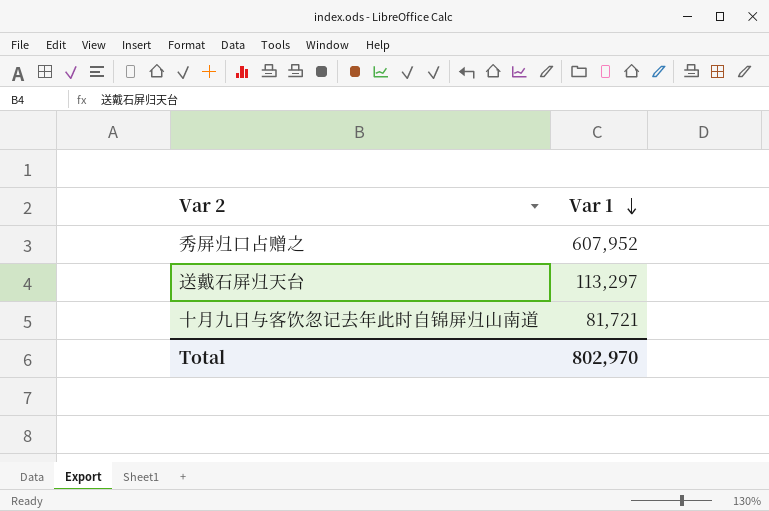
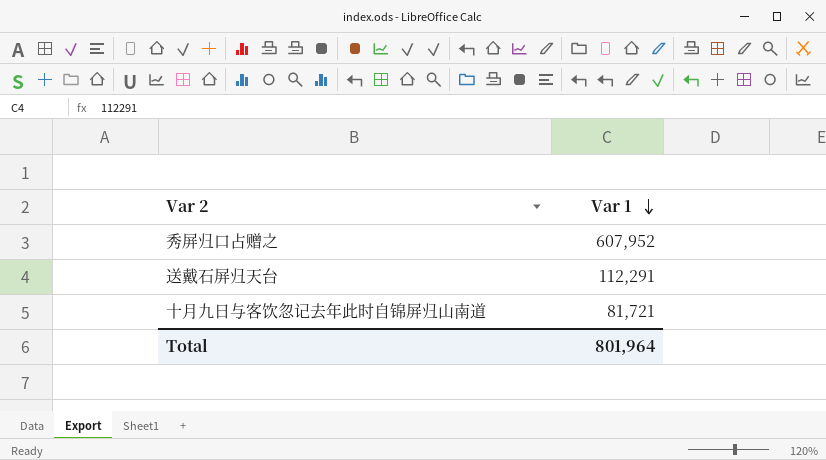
送戴石屏归天台 | Var 1: 113,297 -> 112,291
Total | Var 1: 802,970 -> 801,964

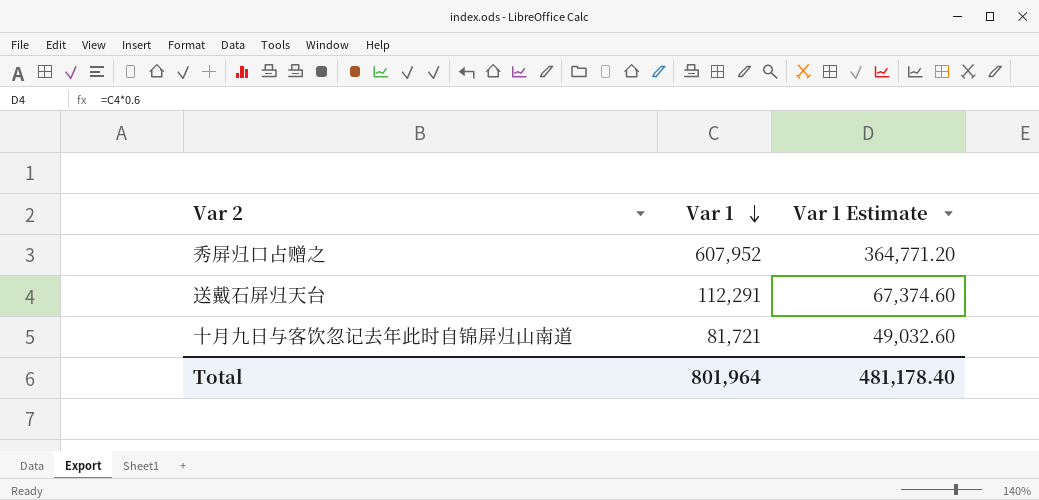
column Var 1 Estimate | formula: none -> [Var 1] * 0.6

